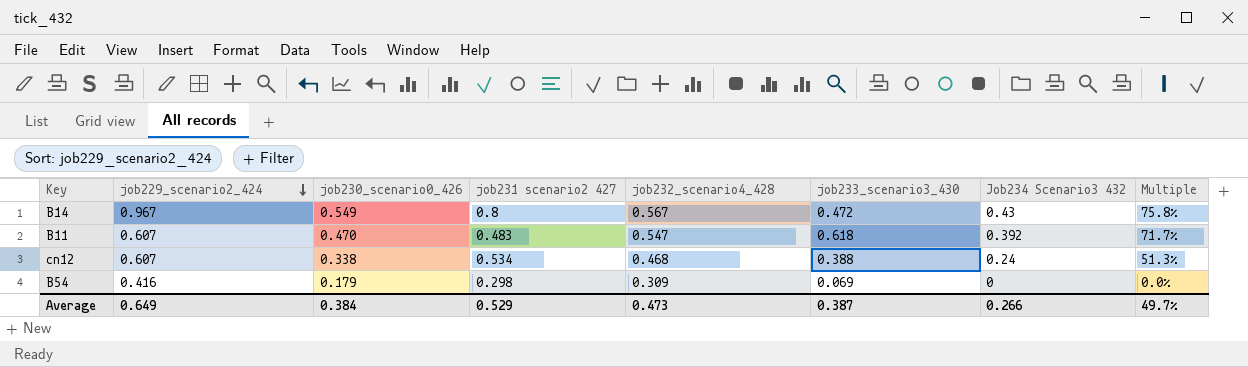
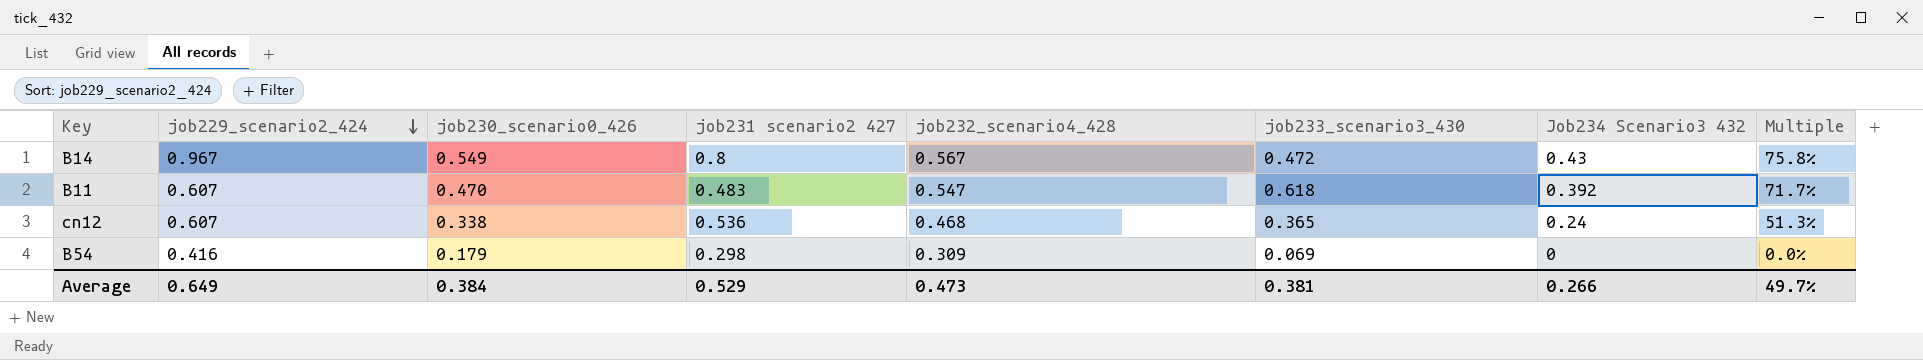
cn12 | job231 scenario2 427: 0.534 -> 0.536
cn12 | job233_scenario3_430: 0.388 -> 0.365
Average | job233_scenario3_430: 0.387 -> 0.381

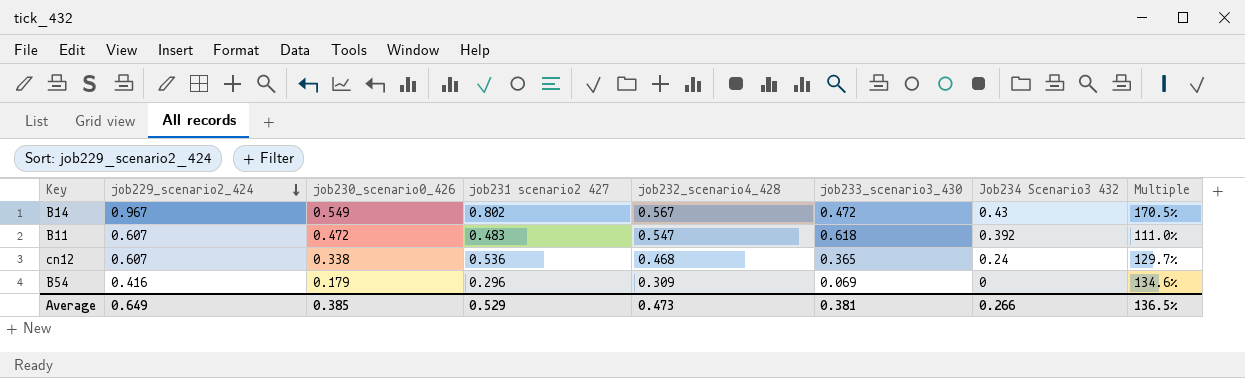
column Multiple | formula: [Job234 Scenario3 432] / [job232_scenario4_428] -> [job229_scenario2_424] / [job232_scenario4_428]
B14 | job231 scenario2 427: 0.8 -> 0.802
B11 | job230_scenario0_426: 0.470 -> 0.472
B54 | job231 scenario2 427: 0.298 -> 0.296
Average | job230_scenario0_426: 0.384 -> 0.385
Average | Multiple: 49.7% -> 136.5%

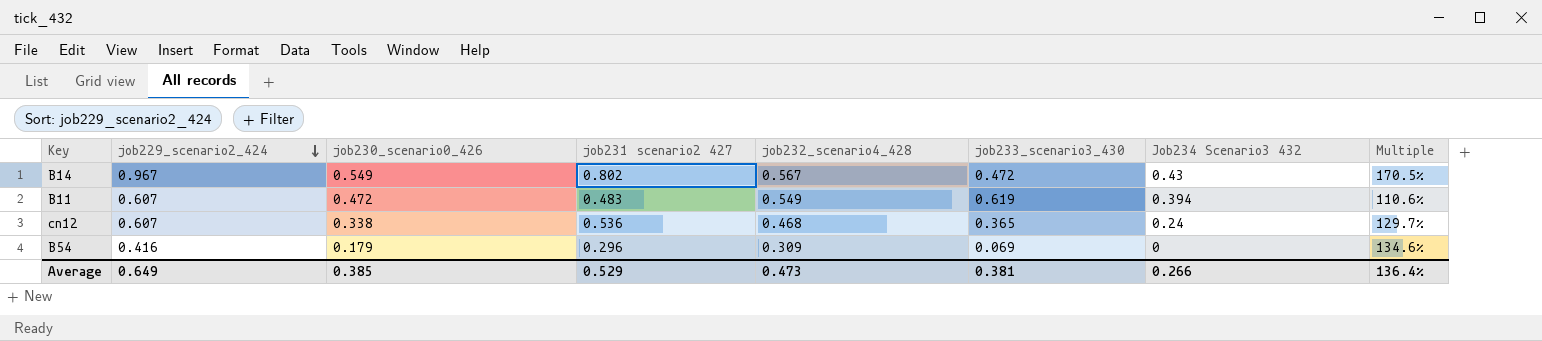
B11 | job232_scenario4_428: 0.547 -> 0.549
B11 | job233_scenario3_430: 0.618 -> 0.619
B11 | Job234 Scenario3 432: 0.392 -> 0.394
B11 | Multiple: 111.0% -> 110.6%
Average | Multiple: 136.5% -> 136.4%

